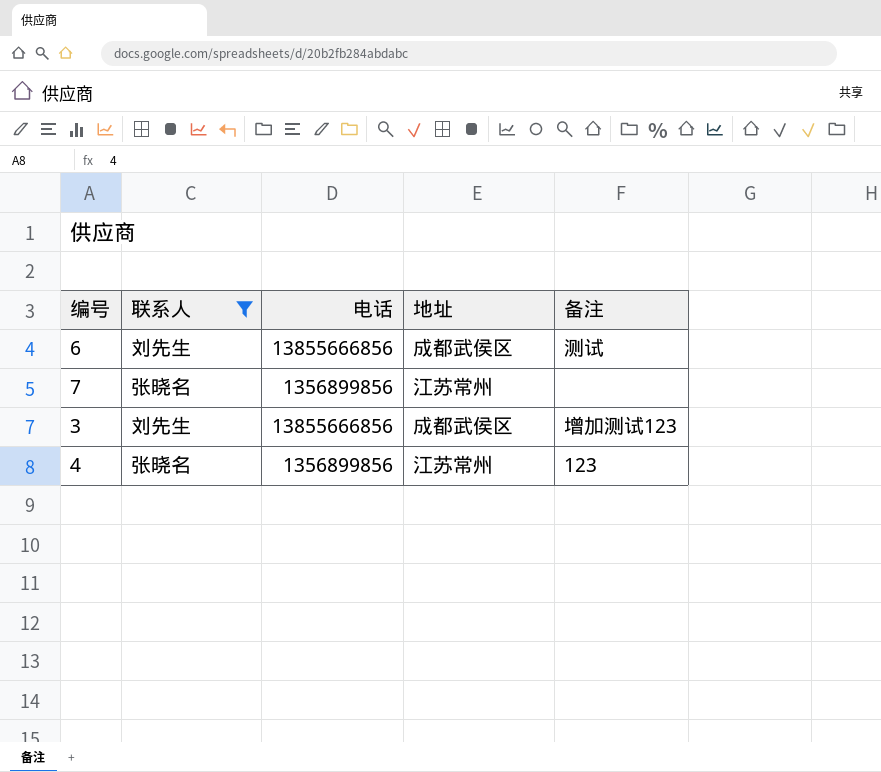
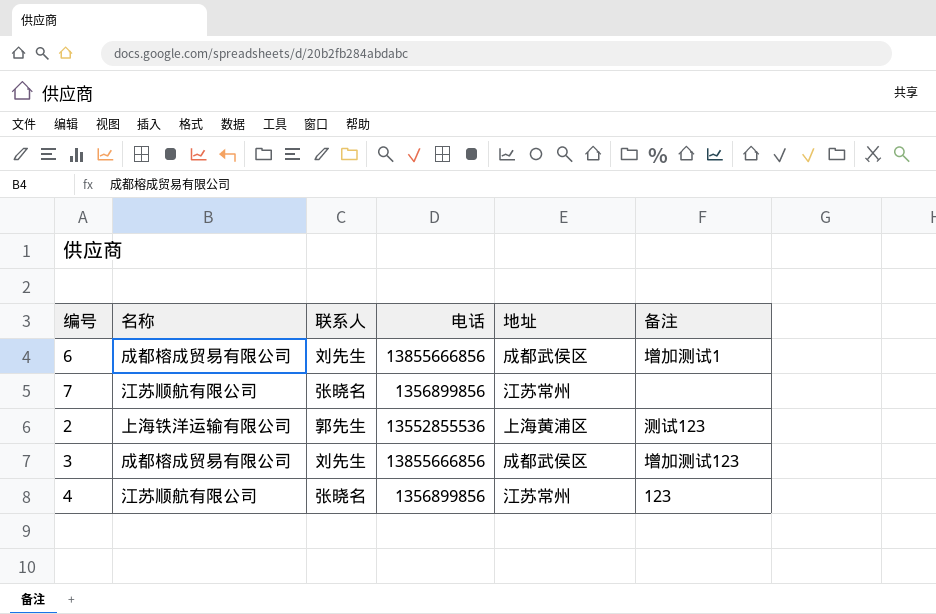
filter: 联系人 != 郭先生 -> none
column 名称 | position: none -> 2
6 | 备注: 测试 -> 增加测试1

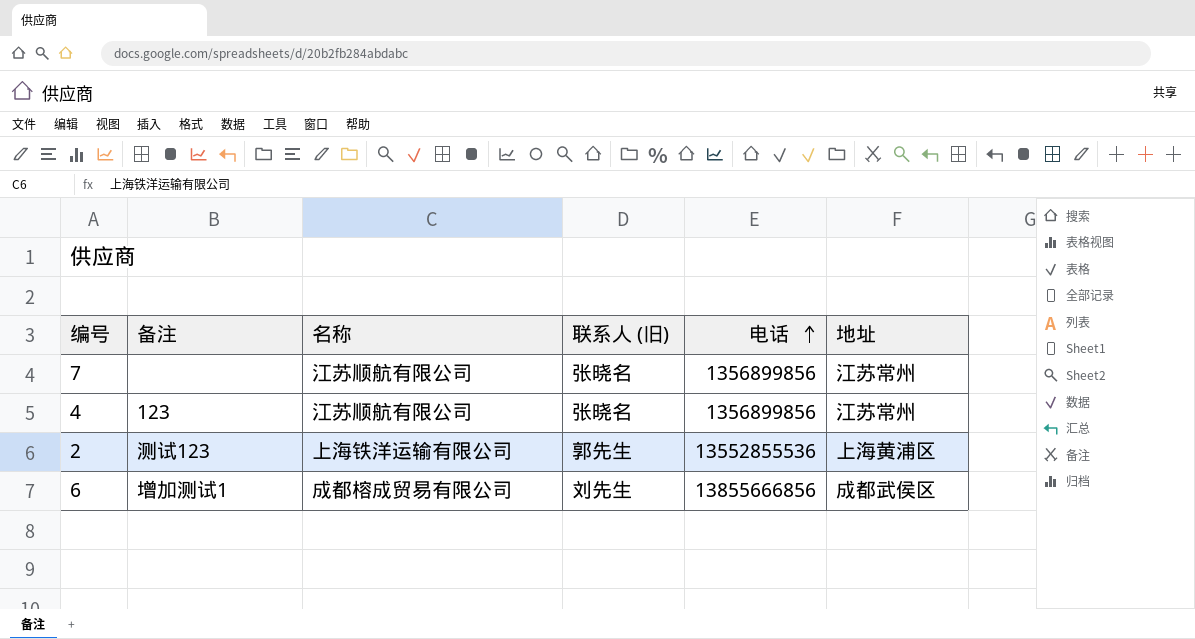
row order: none -> 电话 ascending
column 备注 | position: 6 -> 2
column name: 联系人 -> 联系人 (旧)
row 3: 成都榕成贸易有限公司 | 刘先生 | 13855666856 | 成都武侯区 | 增加测试123 -> none

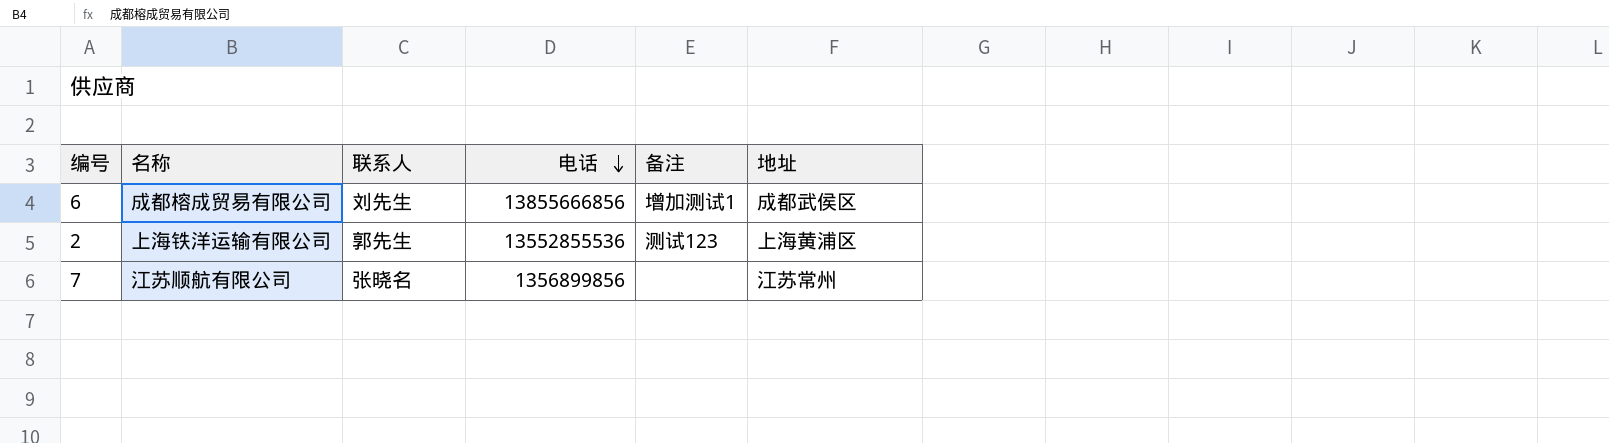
row order: 电话 ascending -> 电话 descending
column name: 联系人 (旧) -> 联系人
column 备注 | position: 2 -> 5
row 4: 123 | 江苏顺航有限公司 | 张晓名 | 1356899856 | 江苏常州 -> none

